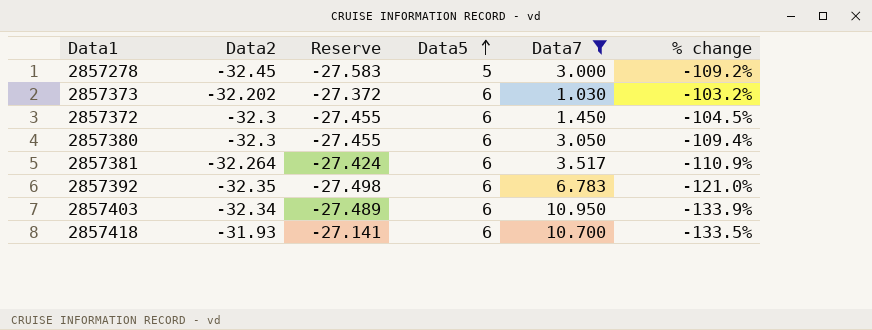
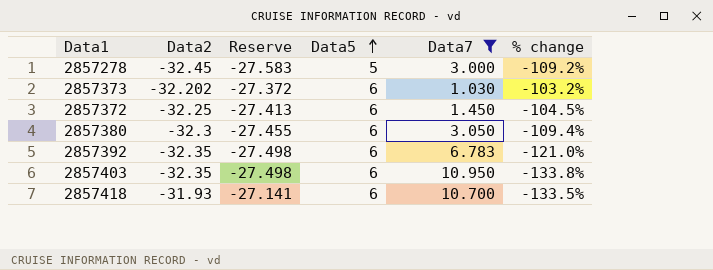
row 2857381: -32.264 | -27.424 | 6 | 3.517 | -110.9% -> none
2857372 | Data2: -32.3 -> -32.25
2857372 | Reserve: -27.455 -> -27.413
2857403 | Data2: -32.34 -> -32.35
2857403 | Reserve: -27.489 -> -27.498
2857403 | % change: -133.9% -> -133.8%

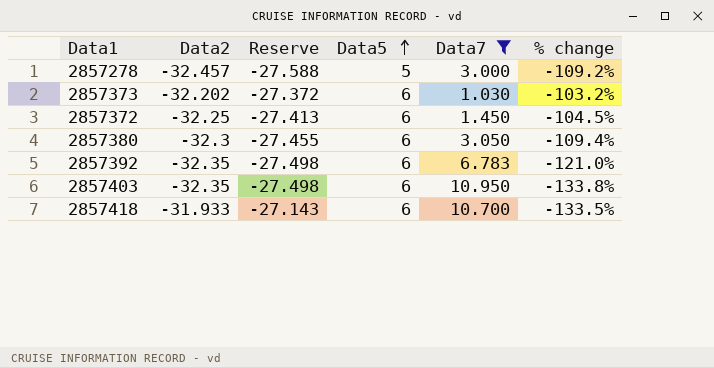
2857278 | Data2: -32.45 -> -32.457
2857278 | Reserve: -27.583 -> -27.588
2857418 | Data2: -31.93 -> -31.933
2857418 | Reserve: -27.141 -> -27.143

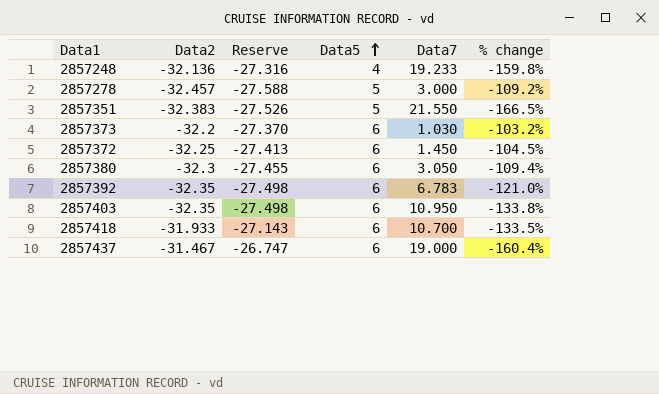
filter: Data7 <= 10.950 -> none
2857373 | Data2: -32.202 -> -32.2
2857373 | Reserve: -27.372 -> -27.370

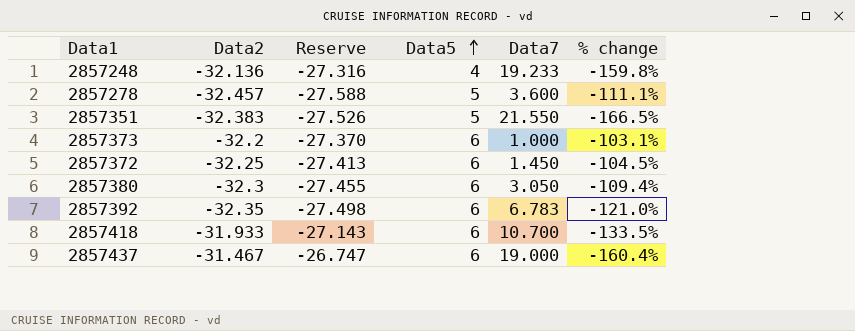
row 2857403: -32.35 | -27.498 | 6 | 10.950 | -133.8% -> none
2857278 | Data7: 3.000 -> 3.600
2857278 | % change: -109.2% -> -111.1%
2857373 | Data7: 1.030 -> 1.000
2857373 | % change: -103.2% -> -103.1%

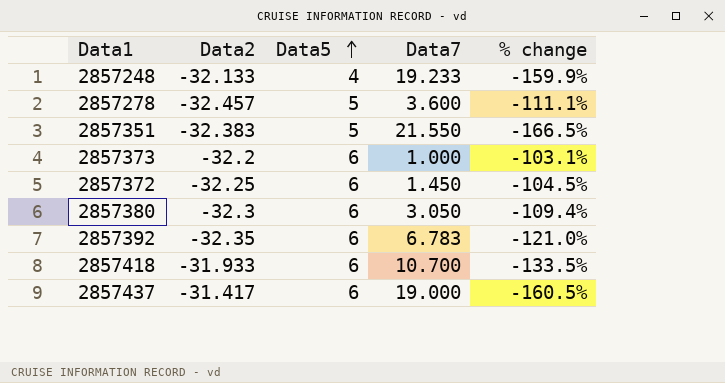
column Reserve | formula: [Data2] * 0.85 -> none
2857248 | Data2: -32.136 -> -32.133
2857248 | % change: -159.8% -> -159.9%
2857437 | Data2: -31.467 -> -31.417
2857437 | % change: -160.4% -> -160.5%

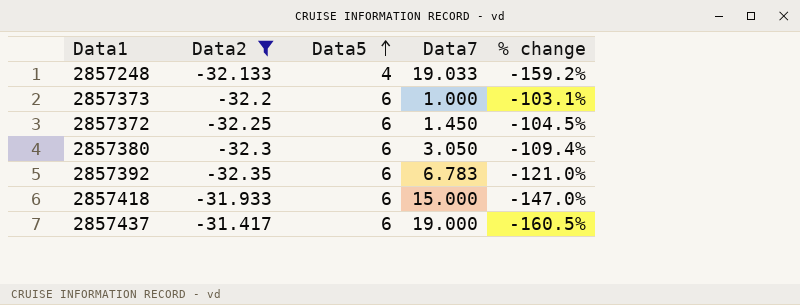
filter: none -> Data2 >= -32.35
2857248 | Data7: 19.233 -> 19.033
2857248 | % change: -159.9% -> -159.2%
2857418 | Data7: 10.700 -> 15.000
2857418 | % change: -133.5% -> -147.0%

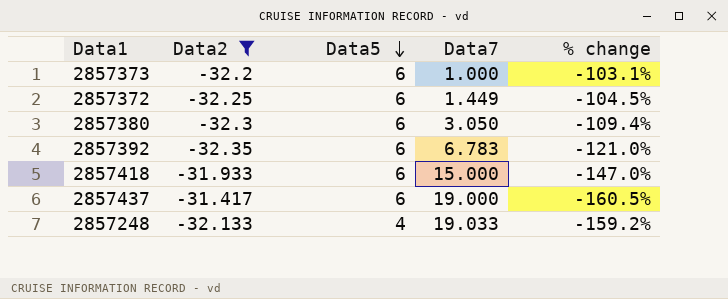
row order: Data5 ascending -> Data5 descending
2857372 | Data7: 1.450 -> 1.449

